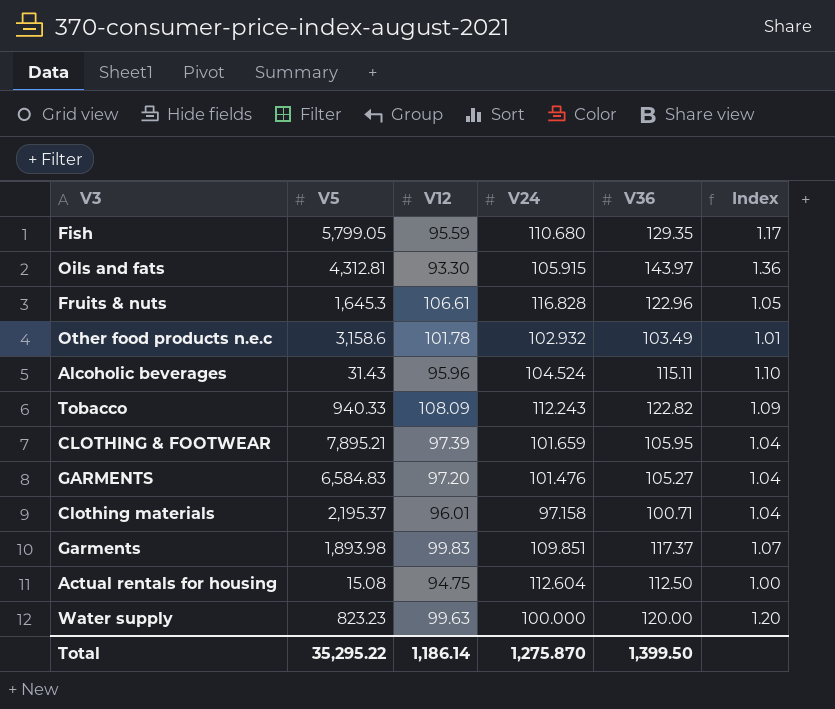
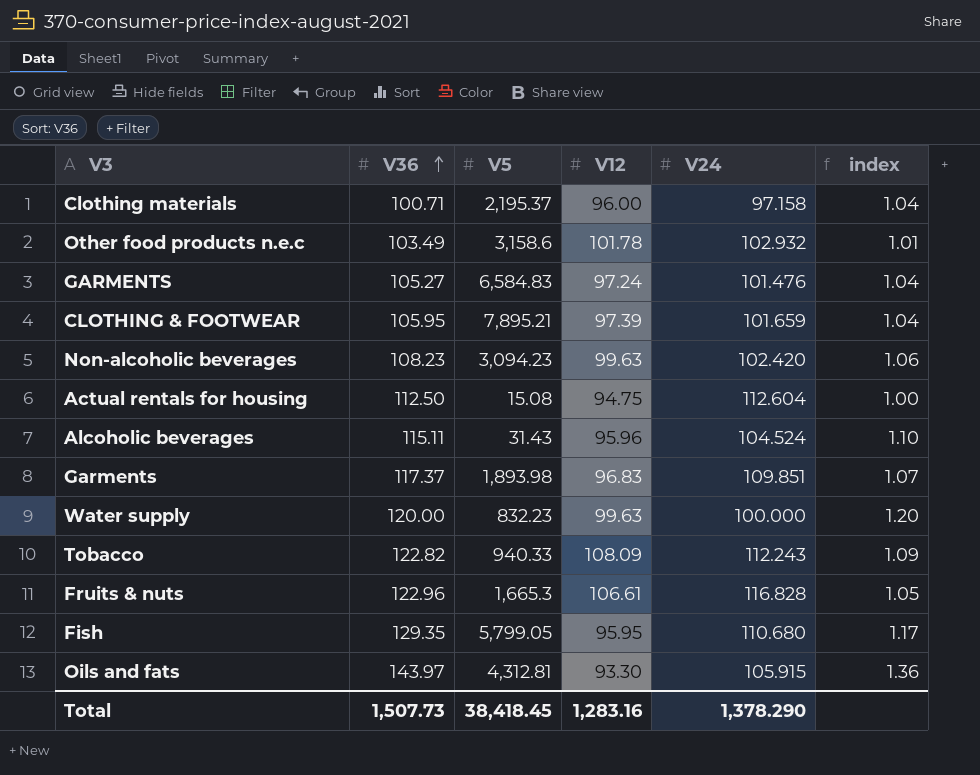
row order: none -> V36 ascending
column V36 | position: 5 -> 2
column name: Index -> index
Clothing materials | V12: 96.01 -> 96.00
GARMENTS | V12: 97.20 -> 97.24
row Non-alcoholic beverages: none -> 108.23 | 3,094.23 | 99.63 | 102.420 | 1.06
Garments | V12: 99.83 -> 96.83
Water supply | V5: 823.23 -> 832.23
Fruits & nuts | V5: 1,645.3 -> 1,665.3
Fish | V12: 95.59 -> 95.95
Total | V36: 1,399.50 -> 1,507.73
Total | V5: 35,295.22 -> 38,418.45
Total | V12: 1,186.14 -> 1,283.16
Total | V24: 1,275.870 -> 1,378.290

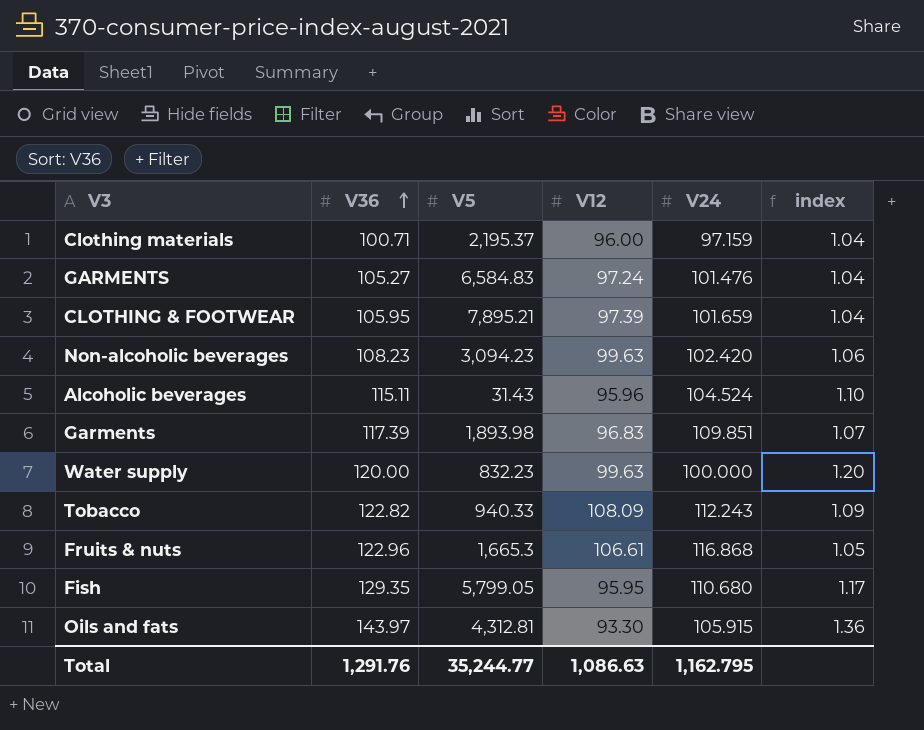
row Other food products n.e.c: 103.49 | 3,158.6 | 101.78 | 102.932 | 1.01 -> none
row Actual rentals for housing: 112.50 | 15.08 | 94.75 | 112.604 | 1.00 -> none
Clothing materials | V24: 97.158 -> 97.159
Garments | V36: 117.37 -> 117.39
Fruits & nuts | V24: 116.828 -> 116.868
Total | V36: 1,507.73 -> 1,291.76
Total | V5: 38,418.45 -> 35,244.77
Total | V12: 1,283.16 -> 1,086.63
Total | V24: 1,378.290 -> 1,162.795

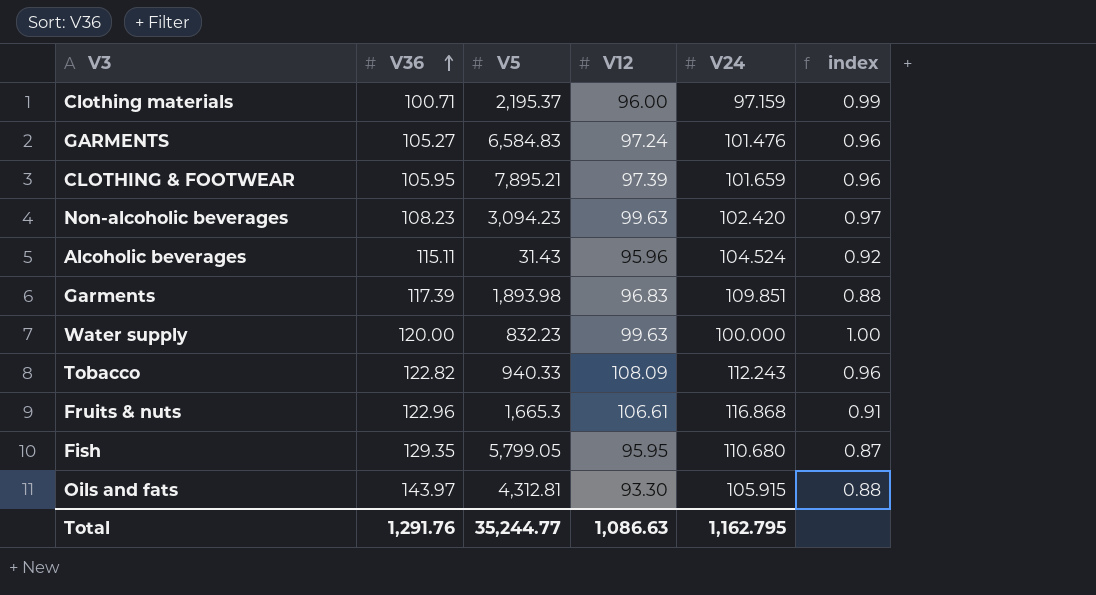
column index | formula: [V36] / [V24] -> [V12] / [V24]

